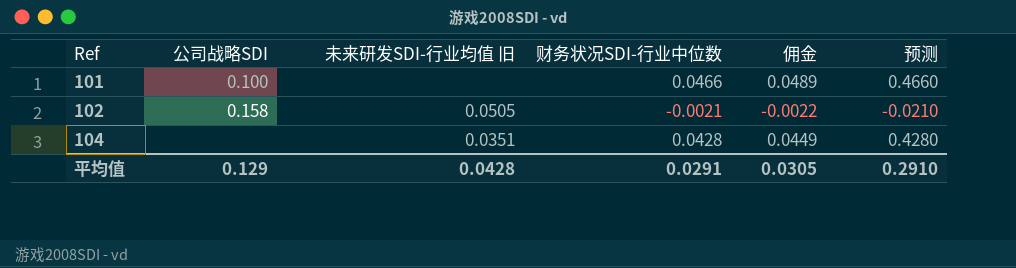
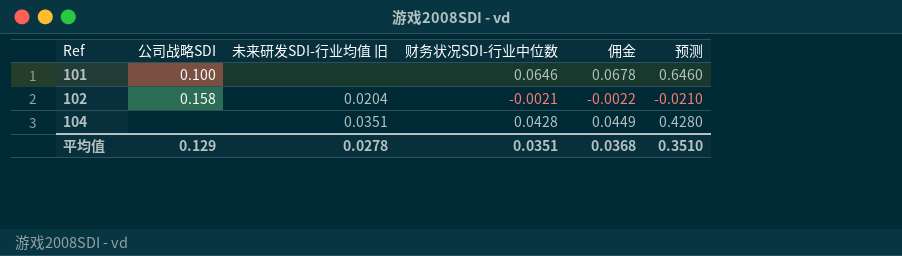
101 | 财务状况SDI-行业中位数: 0.0466 -> 0.0646
101 | 佣金: 0.0489 -> 0.0678
101 | 预测: 0.4660 -> 0.6460
102 | 未来研发SDI-行业均值 旧: 0.0505 -> 0.0204
平均值 | 未来研发SDI-行业均值 旧: 0.0428 -> 0.0278
平均值 | 财务状况SDI-行业中位数: 0.0291 -> 0.0351
平均值 | 佣金: 0.0305 -> 0.0368
平均值 | 预测: 0.2910 -> 0.3510

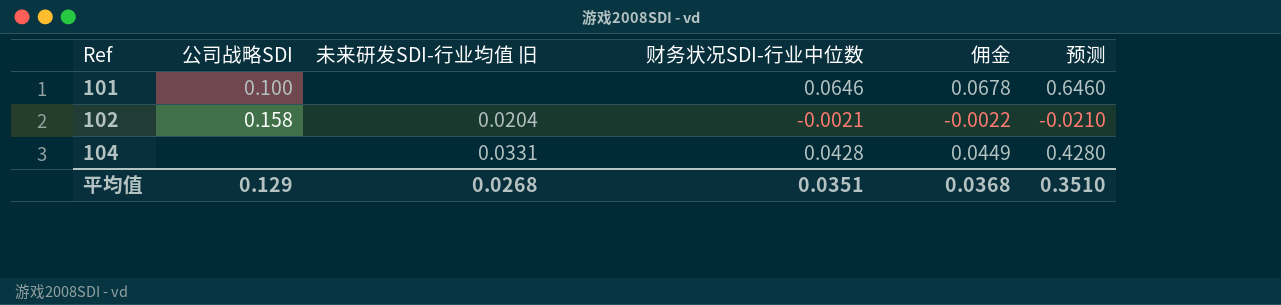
104 | 未来研发SDI-行业均值 旧: 0.0351 -> 0.0331
平均值 | 未来研发SDI-行业均值 旧: 0.0278 -> 0.0268

